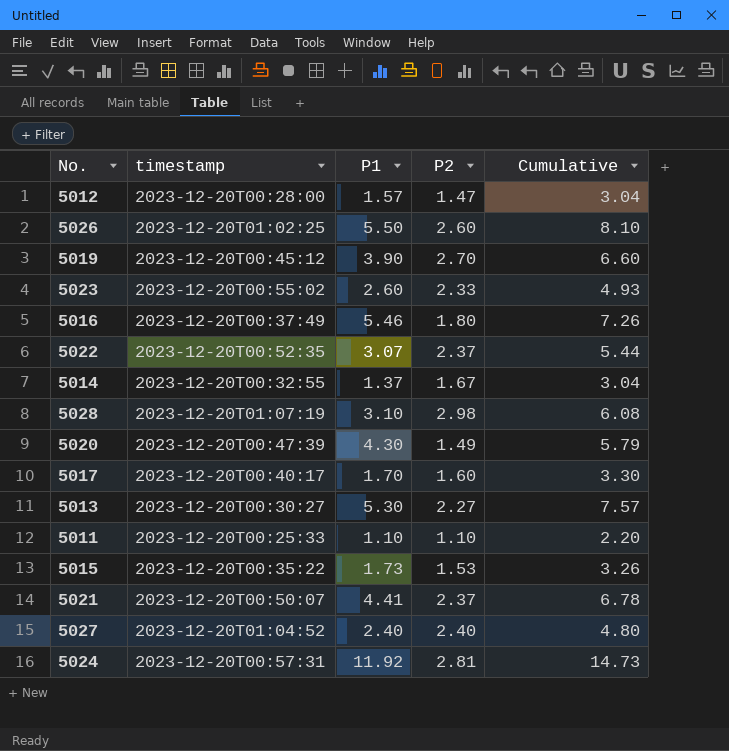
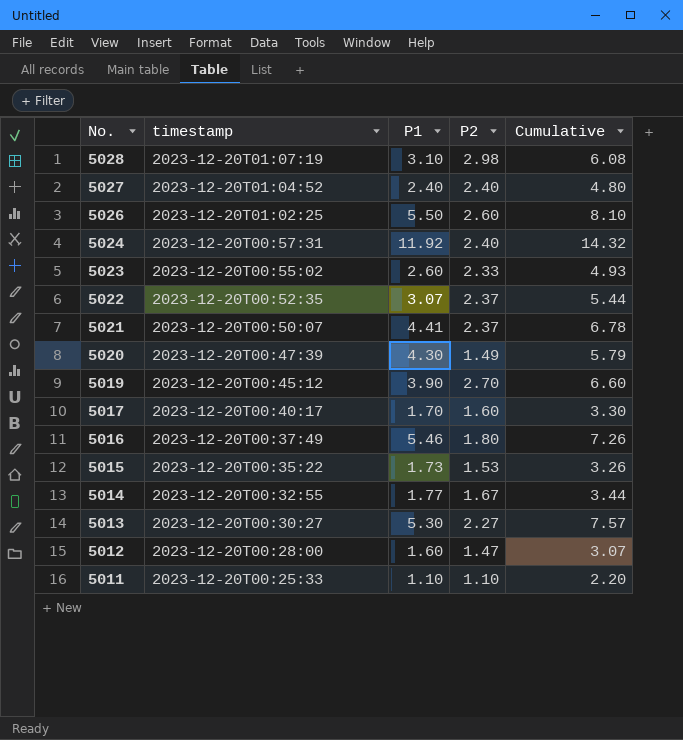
row order: none -> No. descending
5024 | P2: 2.81 -> 2.40
5024 | Cumulative: 14.73 -> 14.32
5014 | P1: 1.37 -> 1.77
5014 | Cumulative: 3.04 -> 3.44
5012 | P1: 1.57 -> 1.60
5012 | Cumulative: 3.04 -> 3.07

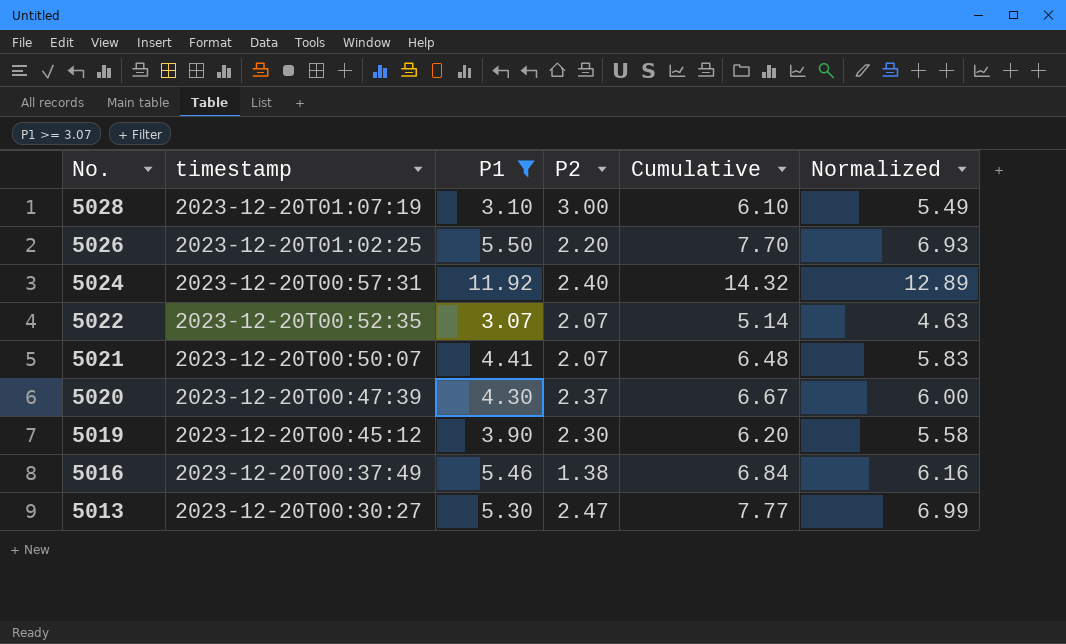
filter: none -> P1 >= 3.07
column Normalized | formula: none -> [Cumulative] * 0.9
5028 | P2: 2.98 -> 3.00
5028 | Cumulative: 6.08 -> 6.10
5026 | P2: 2.60 -> 2.20
5026 | Cumulative: 8.10 -> 7.70
5022 | P2: 2.37 -> 2.07
5022 | Cumulative: 5.44 -> 5.14
5021 | P2: 2.37 -> 2.07
5021 | Cumulative: 6.78 -> 6.48
5020 | P2: 1.49 -> 2.37
5020 | Cumulative: 5.79 -> 6.67
5019 | P2: 2.70 -> 2.30
5019 | Cumulative: 6.60 -> 6.20
5016 | P2: 1.80 -> 1.38
5016 | Cumulative: 7.26 -> 6.84
5013 | P2: 2.27 -> 2.47
5013 | Cumulative: 7.57 -> 7.77

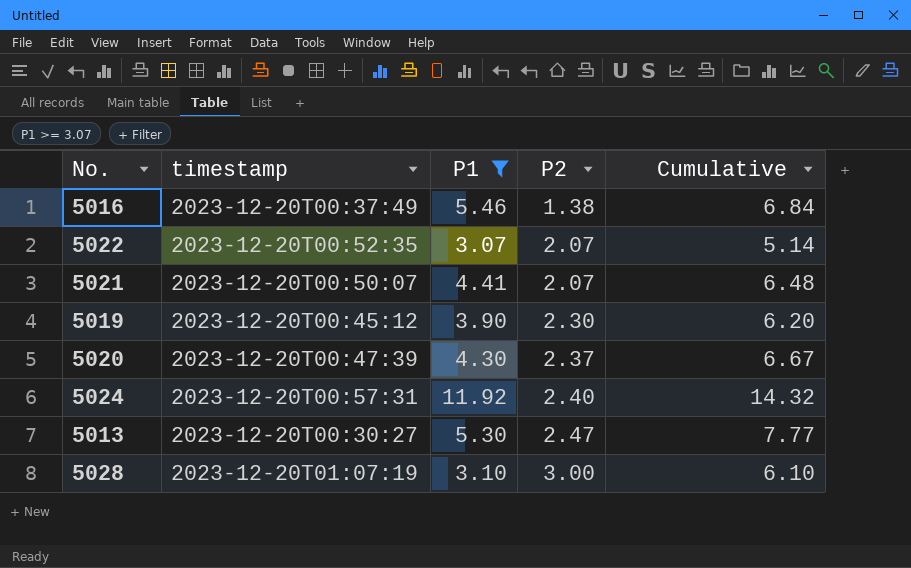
row order: No. descending -> P2 ascending
column Normalized | formula: [Cumulative] * 0.9 -> none
row 5026: 2023-12-20T01:02:25 | 5.50 | 2.20 | 7.70 | 6.93 -> none

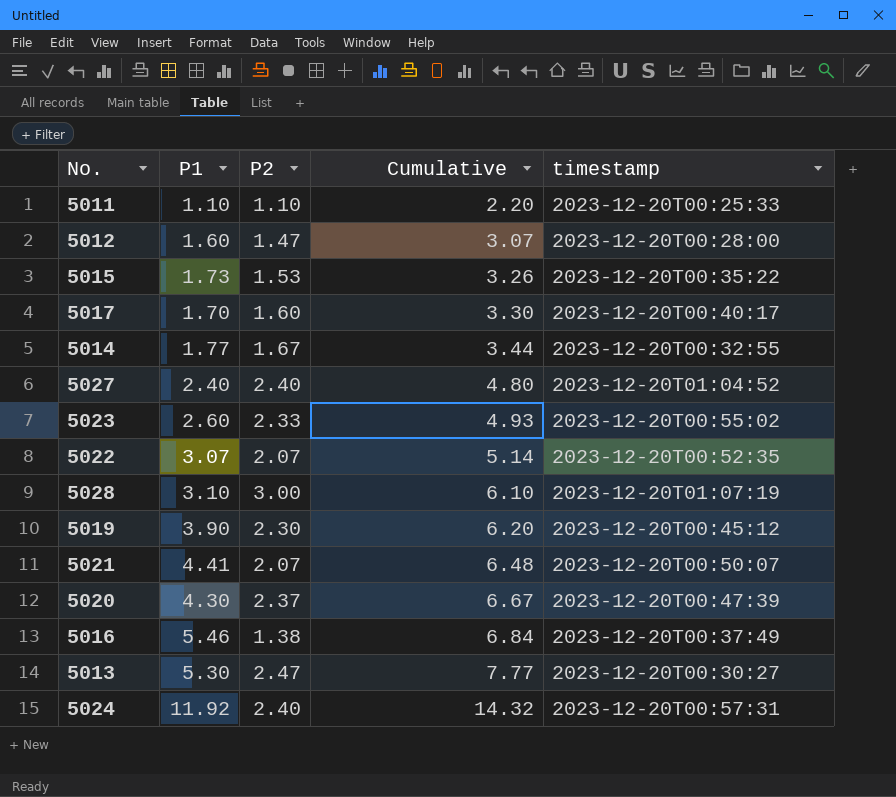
filter: P1 >= 3.07 -> none
row order: P2 ascending -> Cumulative ascending
column timestamp | position: 2 -> 5

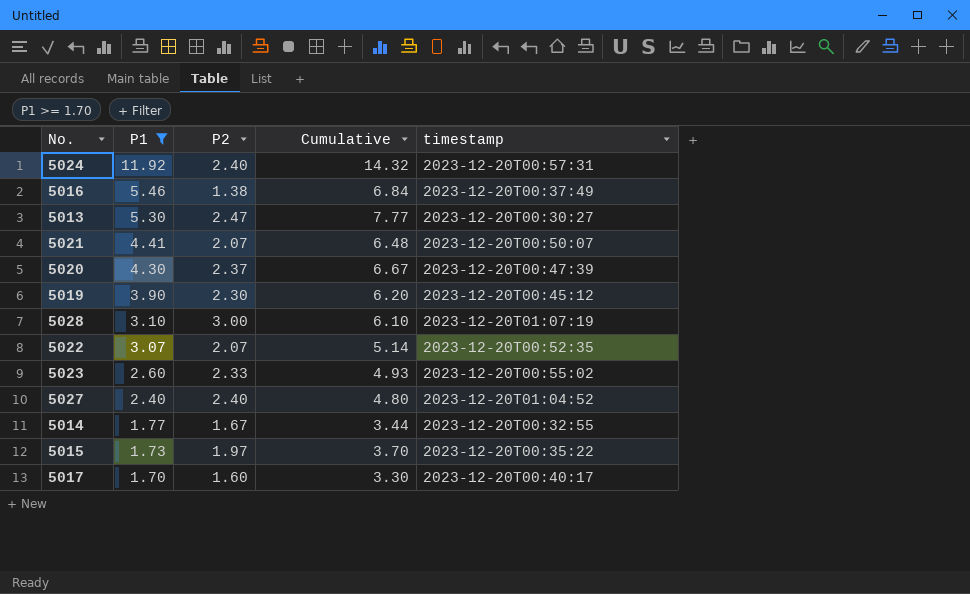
filter: none -> P1 >= 1.70
row order: Cumulative ascending -> P1 descending
5015 | P2: 1.53 -> 1.97
5015 | Cumulative: 3.26 -> 3.70

